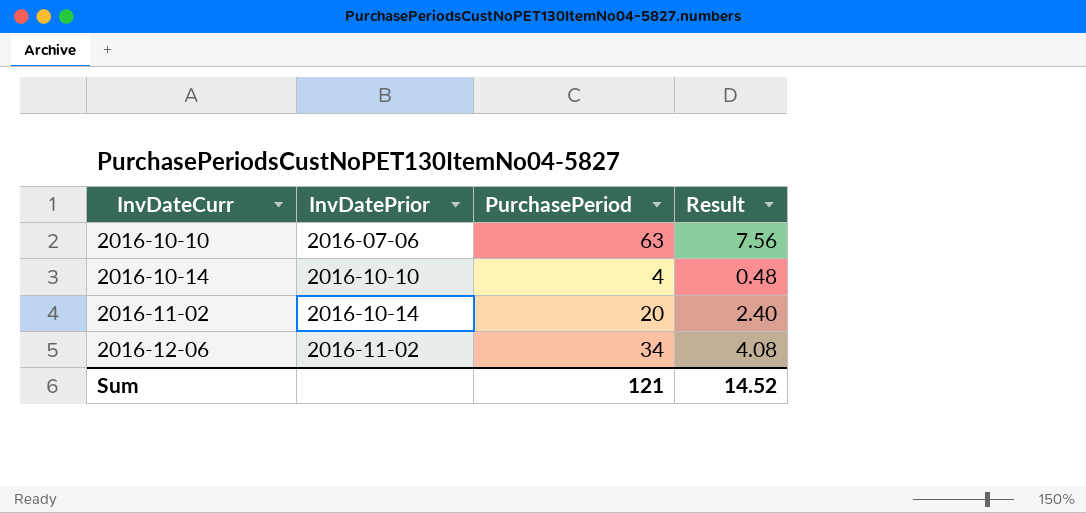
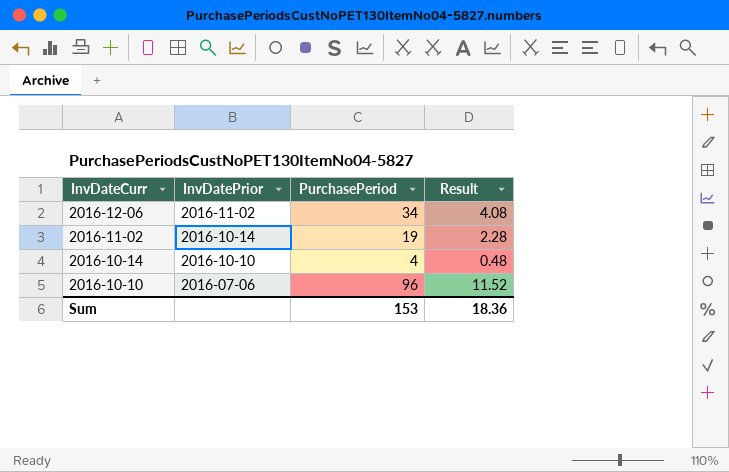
row order: InvDateCurr ascending -> InvDateCurr descending
2016-11-02 | PurchasePeriod: 20 -> 19
2016-11-02 | Result: 2.40 -> 2.28
2016-10-10 | PurchasePeriod: 63 -> 96
2016-10-10 | Result: 7.56 -> 11.52
Sum | PurchasePeriod: 121 -> 153
Sum | Result: 14.52 -> 18.36

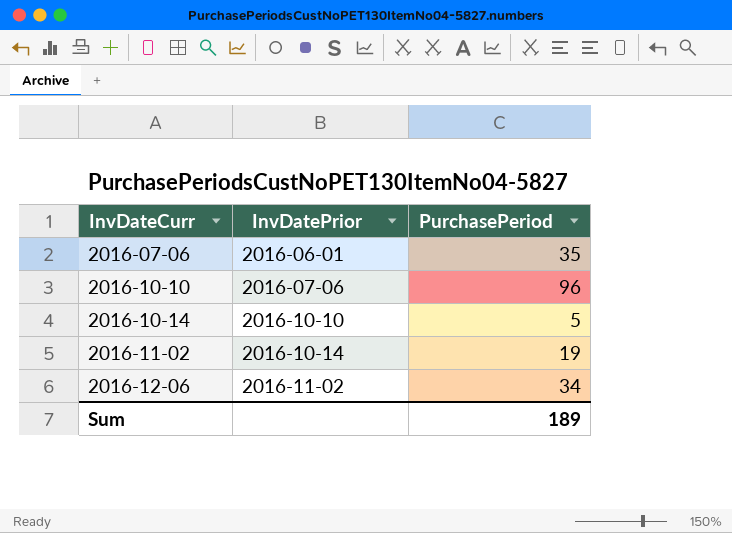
row order: InvDateCurr descending -> InvDateCurr ascending
column Result | formula: [PurchasePeriod] * 0.12 -> none
row 2016-07-06: none -> 2016-06-01 | 35
2016-10-14 | PurchasePeriod: 4 -> 5
Sum | PurchasePeriod: 153 -> 189

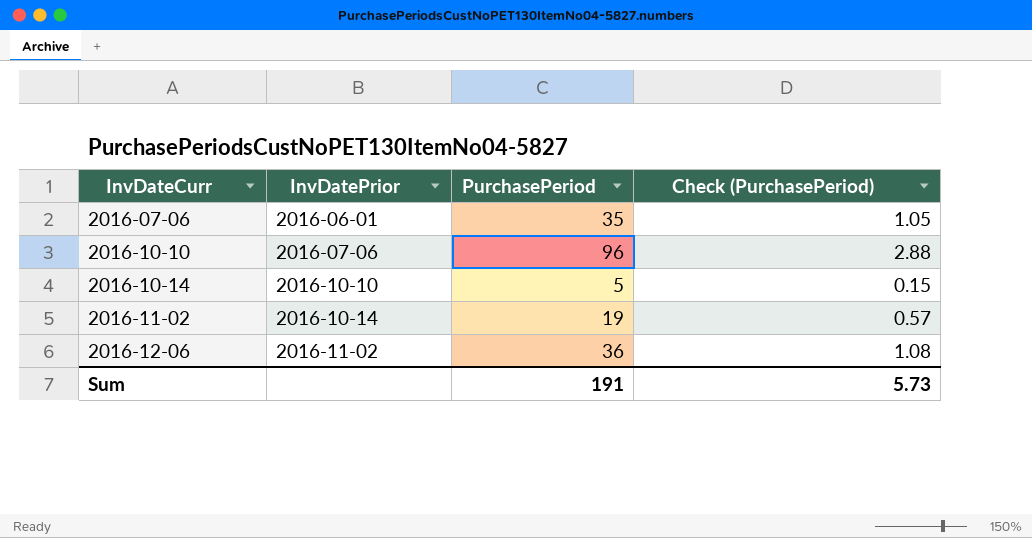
column Check (PurchasePeriod) | formula: none -> [PurchasePeriod] * 0.03
2016-12-06 | PurchasePeriod: 34 -> 36
Sum | PurchasePeriod: 189 -> 191

